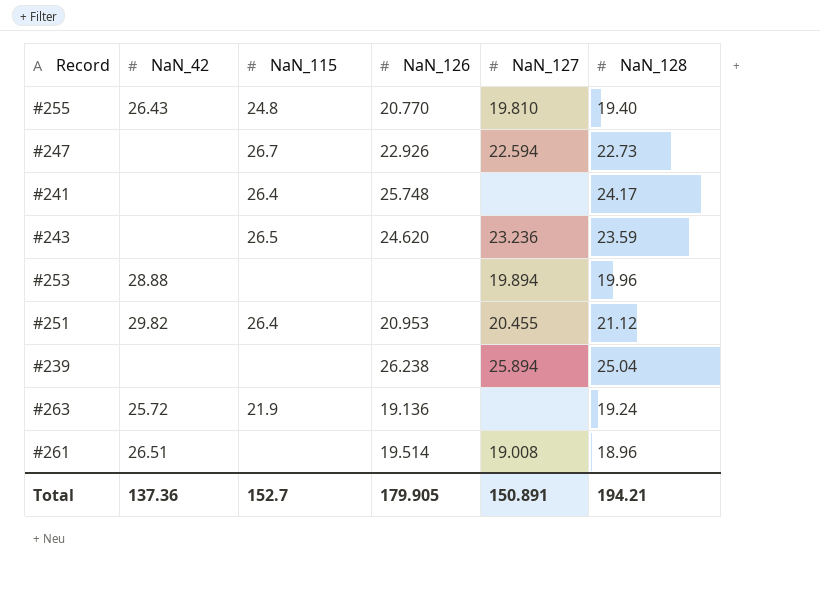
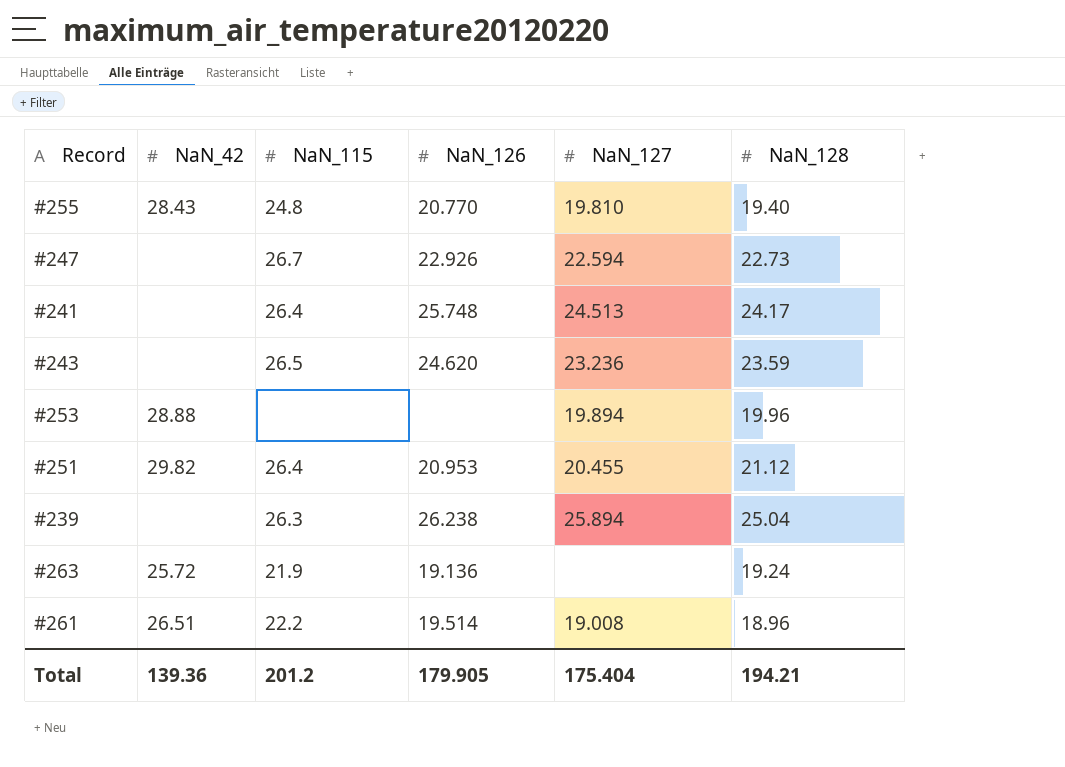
#255 | NaN_42: 26.43 -> 28.43
#241 | NaN_127: none -> 24.513
#239 | NaN_115: none -> 26.3
#261 | NaN_115: none -> 22.2
Total | NaN_42: 137.36 -> 139.36
Total | NaN_115: 152.7 -> 201.2
Total | NaN_127: 150.891 -> 175.404

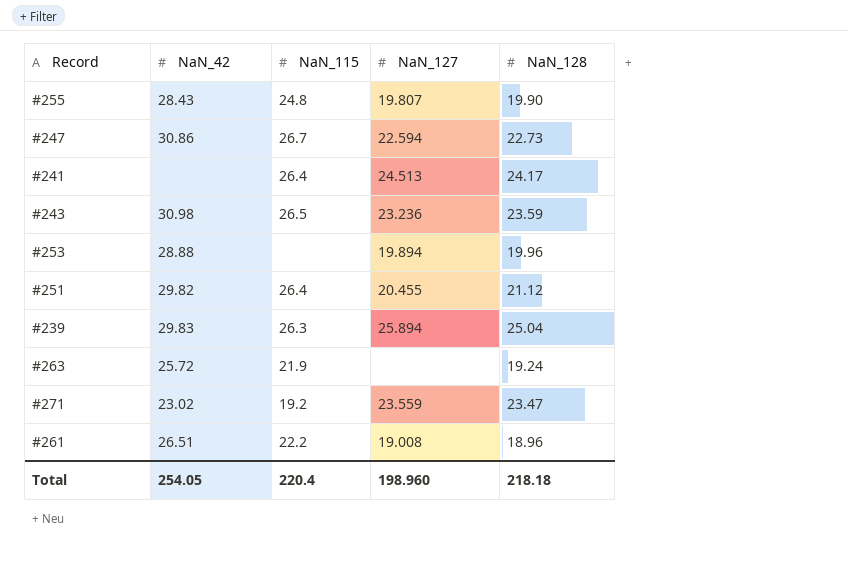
column NaN_126 | position: 4 -> none
#255 | NaN_127: 19.810 -> 19.807
#255 | NaN_128: 19.40 -> 19.90
#247 | NaN_42: none -> 30.86
#243 | NaN_42: none -> 30.98
#239 | NaN_42: none -> 29.83
row #271: none -> 23.02 | 19.2 | 23.559 | 23.47
Total | NaN_42: 139.36 -> 254.05
Total | NaN_115: 201.2 -> 220.4
Total | NaN_127: 175.404 -> 198.960
Total | NaN_128: 194.21 -> 218.18

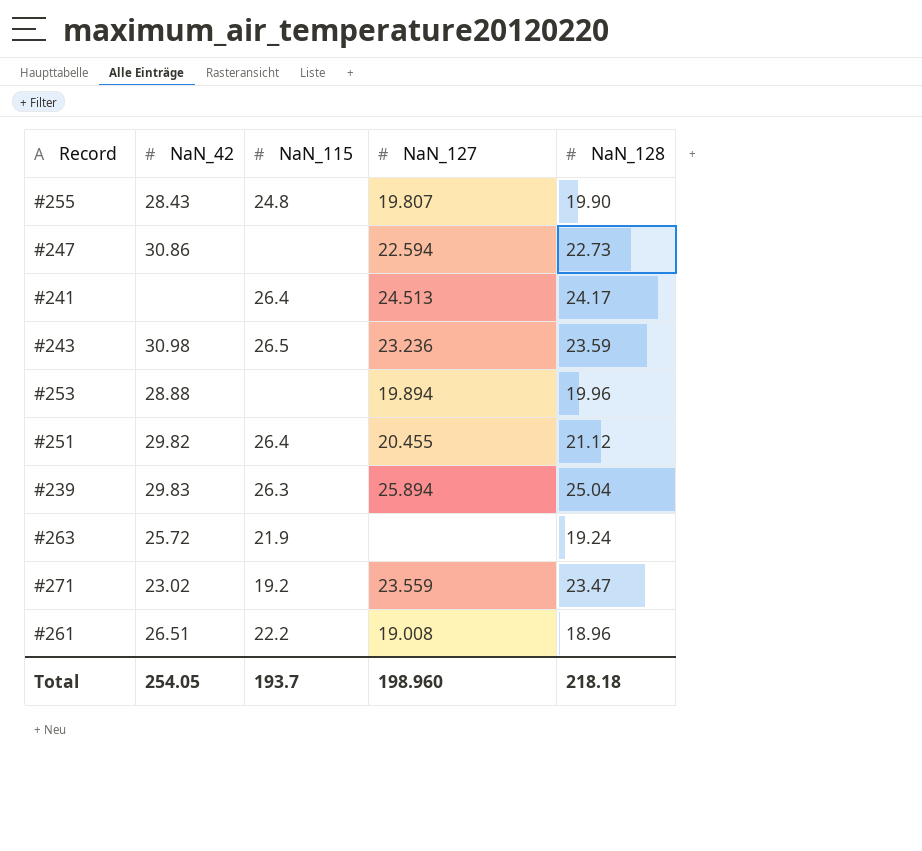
#247 | NaN_115: 26.7 -> none
Total | NaN_115: 220.4 -> 193.7

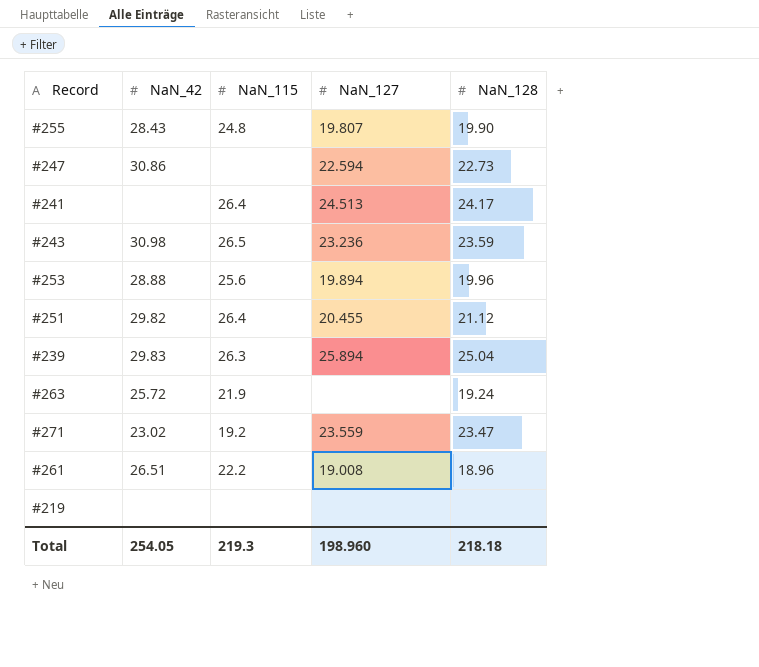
#253 | NaN_115: none -> 25.6
row #219: none -> none | none | none | none
Total | NaN_115: 193.7 -> 219.3

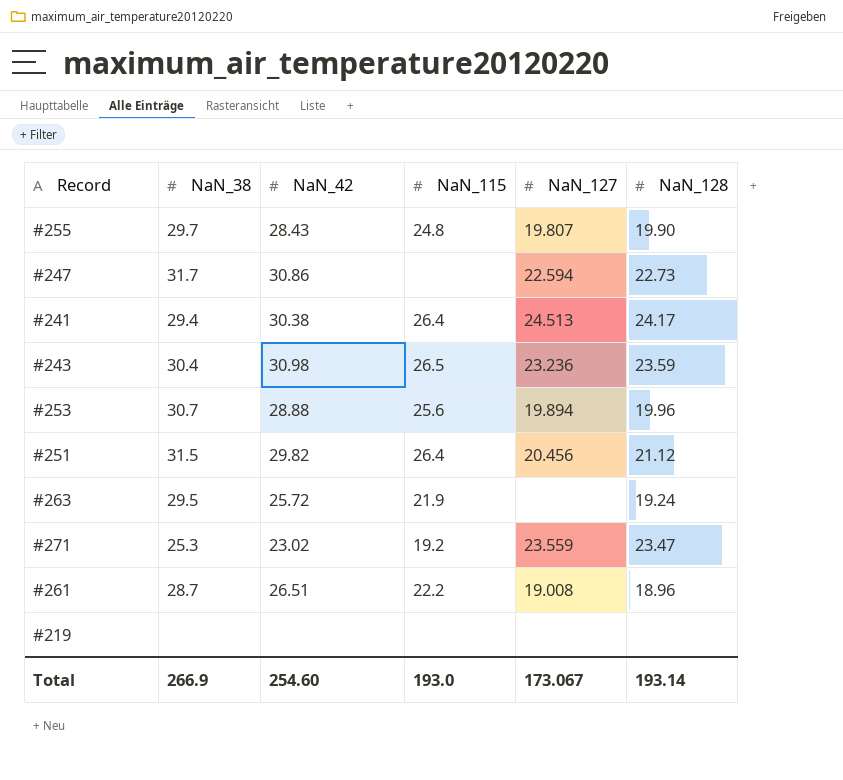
column NaN_38 | position: none -> 2
row #239: 29.83 | 26.3 | 25.894 | 25.04 -> none
#241 | NaN_42: none -> 30.38
#251 | NaN_127: 20.455 -> 20.456
Total | NaN_42: 254.05 -> 254.60
Total | NaN_115: 219.3 -> 193.0
Total | NaN_127: 198.960 -> 173.067
Total | NaN_128: 218.18 -> 193.14

